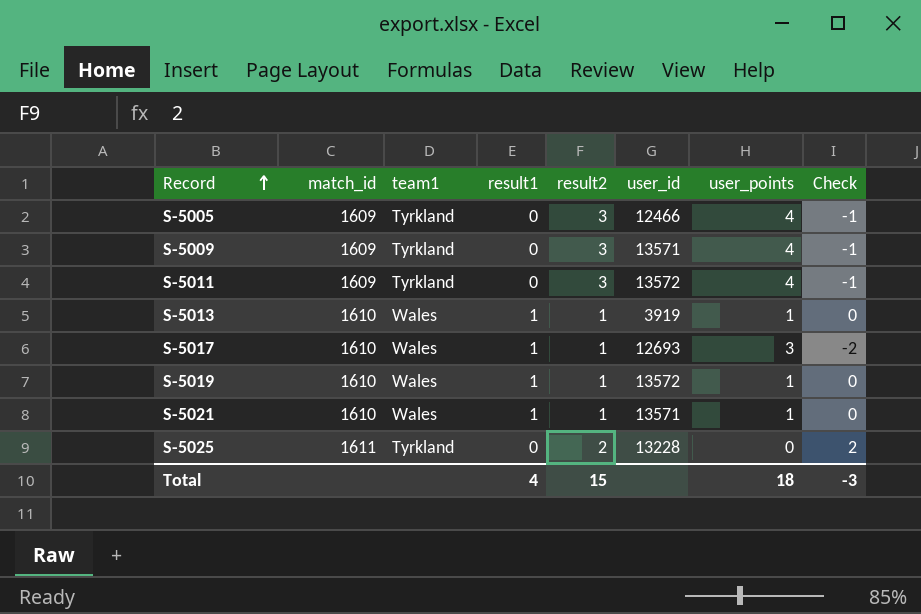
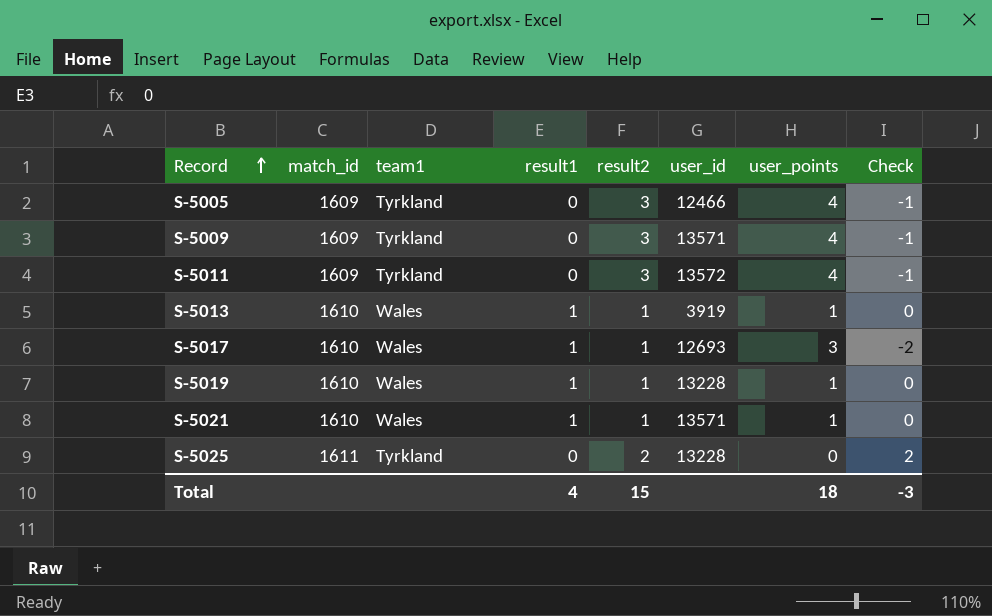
S-5019 | user_id: 13572 -> 13228

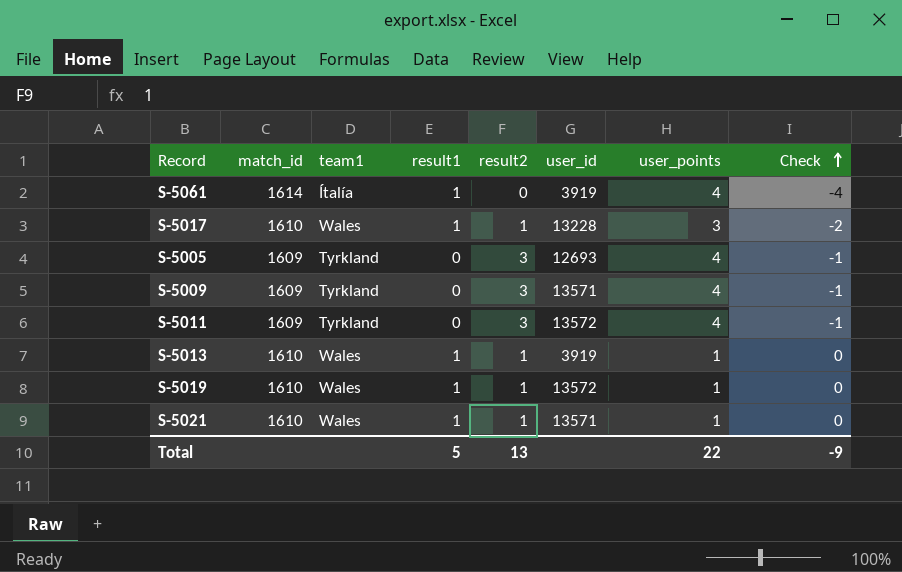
row order: Record ascending -> Check ascending
row S-5025: 1611 | Tyrkland | 0 | 2 | 13228 | 0 | 2 -> none
row S-5061: none -> 1614 | Ítalía | 1 | 0 | 3919 | 4 | -4
S-5017 | user_id: 12693 -> 13228
S-5005 | user_id: 12466 -> 12693
S-5019 | user_id: 13228 -> 13572
Total | result1: 4 -> 5
Total | result2: 15 -> 13
Total | user_points: 18 -> 22
Total | Check: -3 -> -9

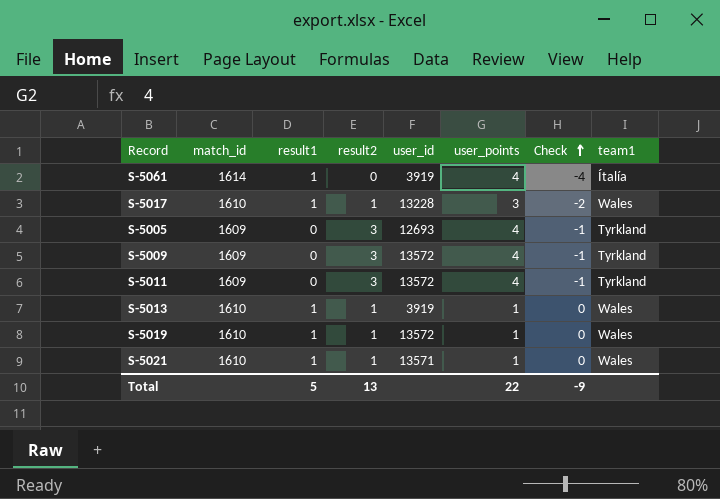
column team1 | position: 3 -> 8
S-5009 | user_id: 13571 -> 13572

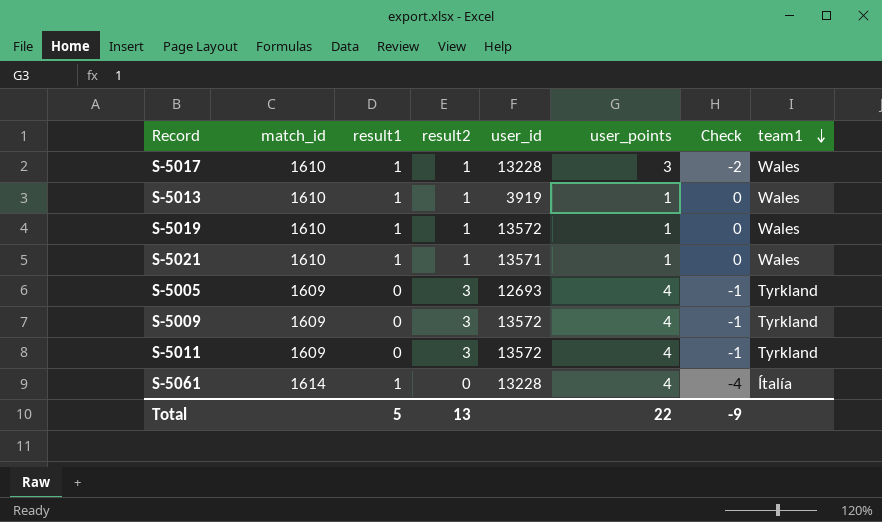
row order: Check ascending -> team1 descending
S-5061 | user_id: 3919 -> 13228

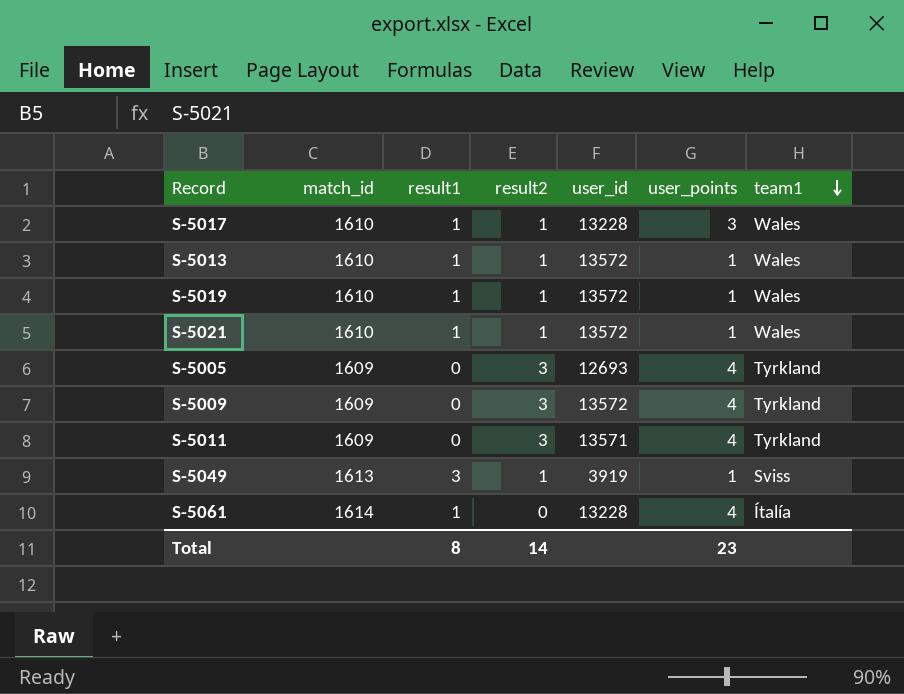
column Check | formula: [result2] - [user_points] -> none
S-5013 | user_id: 3919 -> 13572
S-5021 | user_id: 13571 -> 13572
S-5011 | user_id: 13572 -> 13571
row S-5049: none -> 1613 | 3 | 1 | 3919 | 1 | Sviss
Total | result1: 5 -> 8
Total | result2: 13 -> 14
Total | user_points: 22 -> 23

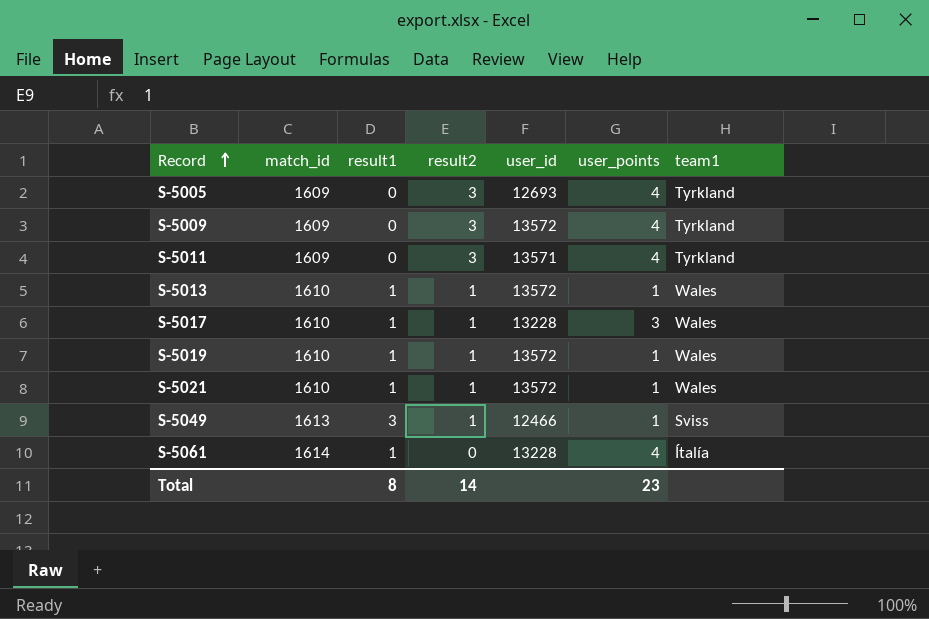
row order: team1 descending -> Record ascending
S-5049 | user_id: 3919 -> 12466

